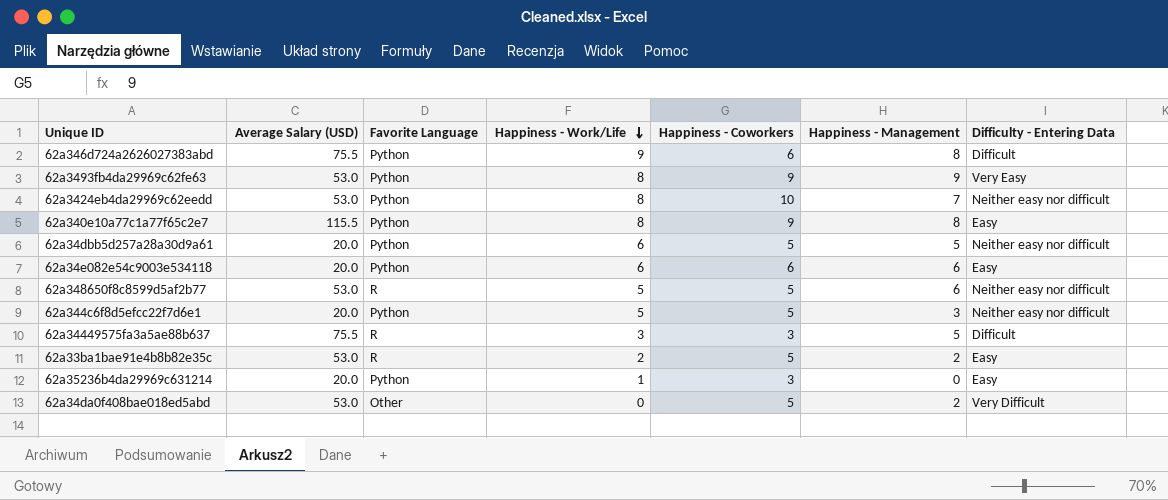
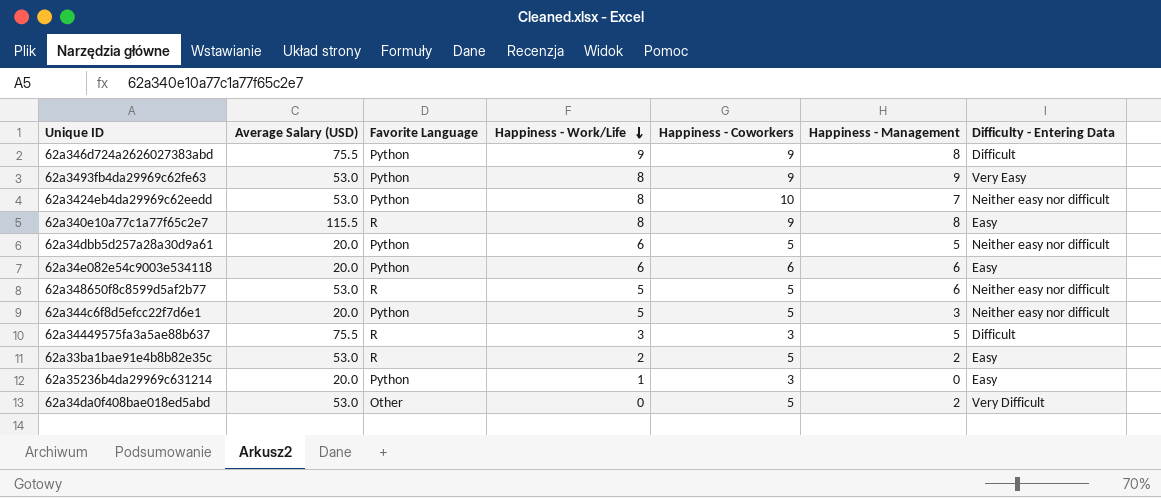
62a346d724a2626027383abd | Happiness - Coworkers: 6 -> 9
62a340e10a77c1a77f65c2e7 | Favorite Language: Python -> R

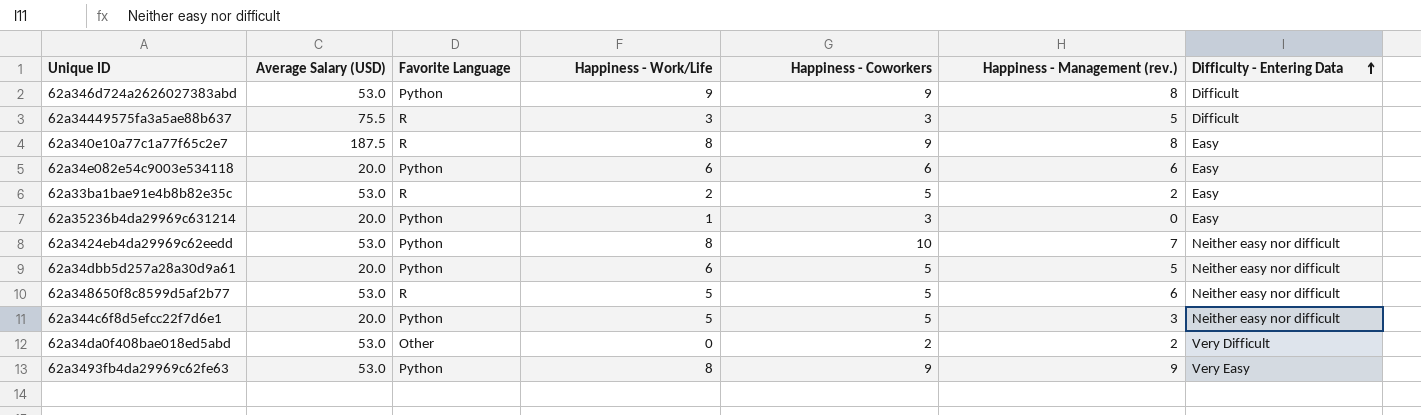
row order: Happiness - Work/Life descending -> Difficulty - Entering Data ascending
column name: Happiness - Management -> Happiness - Management (rev.)
62a346d724a2626027383abd | Average Salary (USD): 75.5 -> 53.0
62a340e10a77c1a77f65c2e7 | Average Salary (USD): 115.5 -> 187.5
62a34da0f408bae018ed5abd | Happiness - Coworkers: 5 -> 2

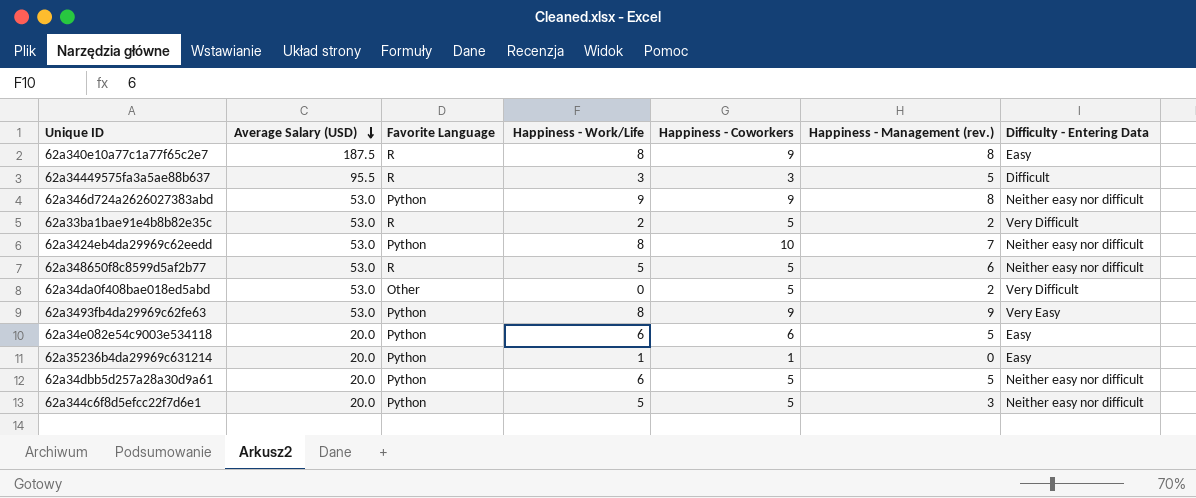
row order: Difficulty - Entering Data ascending -> Average Salary (USD) descending
62a34449575fa3a5ae88b637 | Average Salary (USD): 75.5 -> 95.5
62a346d724a2626027383abd | Difficulty - Entering Data: Difficult -> Neither easy nor difficult
62a33ba1bae91e4b8b82e35c | Difficulty - Entering Data: Easy -> Very Difficult
62a34da0f408bae018ed5abd | Happiness - Coworkers: 2 -> 5
62a34e082e54c9003e534118 | Happiness - Management (rev.): 6 -> 5
62a35236b4da29969c631214 | Happiness - Coworkers: 3 -> 1

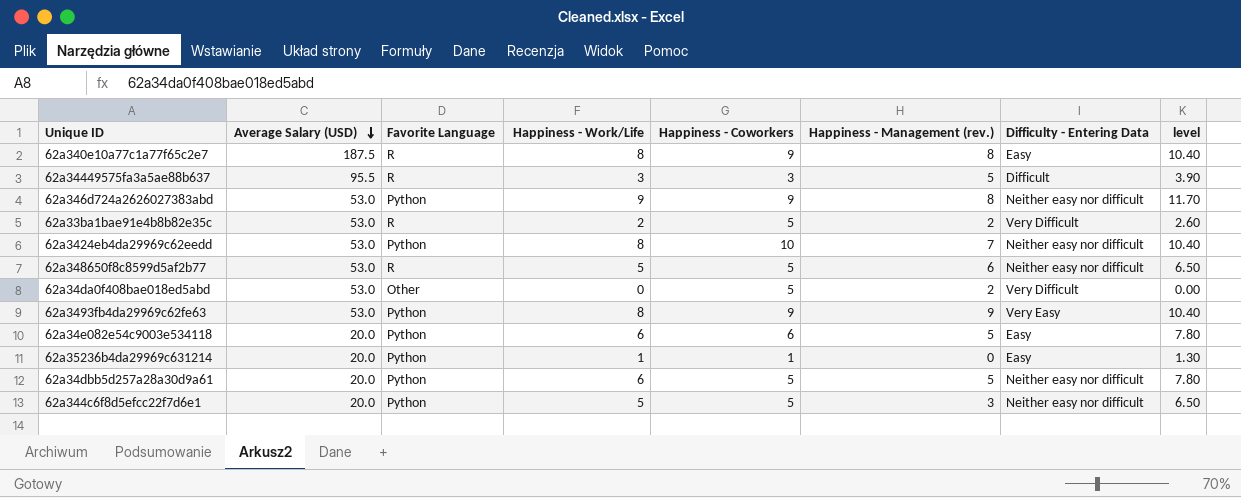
column level | formula: none -> [Happiness - Work/Life] * 1.3

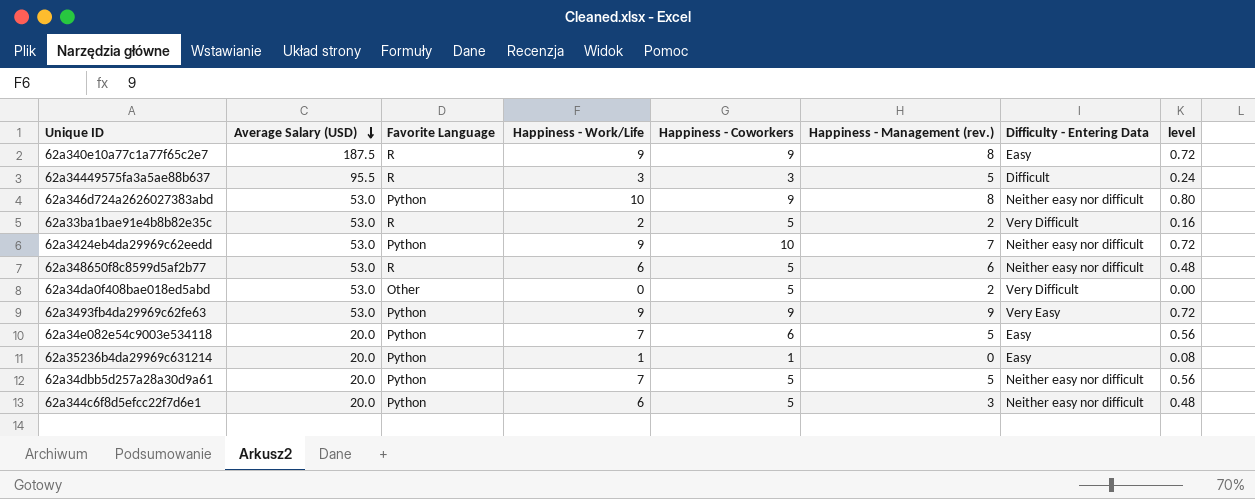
column level | formula: [Happiness - Work/Life] * 1.3 -> [Happiness - Work/Life] * 0.08
62a340e10a77c1a77f65c2e7 | Happiness - Work/Life: 8 -> 9
62a346d724a2626027383abd | Happiness - Work/Life: 9 -> 10
62a3424eb4da29969c62eedd | Happiness - Work/Life: 8 -> 9
62a348650f8c8599d5af2b77 | Happiness - Work/Life: 5 -> 6
62a3493fb4da29969c62fe63 | Happiness - Work/Life: 8 -> 9
62a34e082e54c9003e534118 | Happiness - Work/Life: 6 -> 7
62a34dbb5d257a28a30d9a61 | Happiness - Work/Life: 6 -> 7
62a344c6f8d5efcc22f7d6e1 | Happiness - Work/Life: 5 -> 6

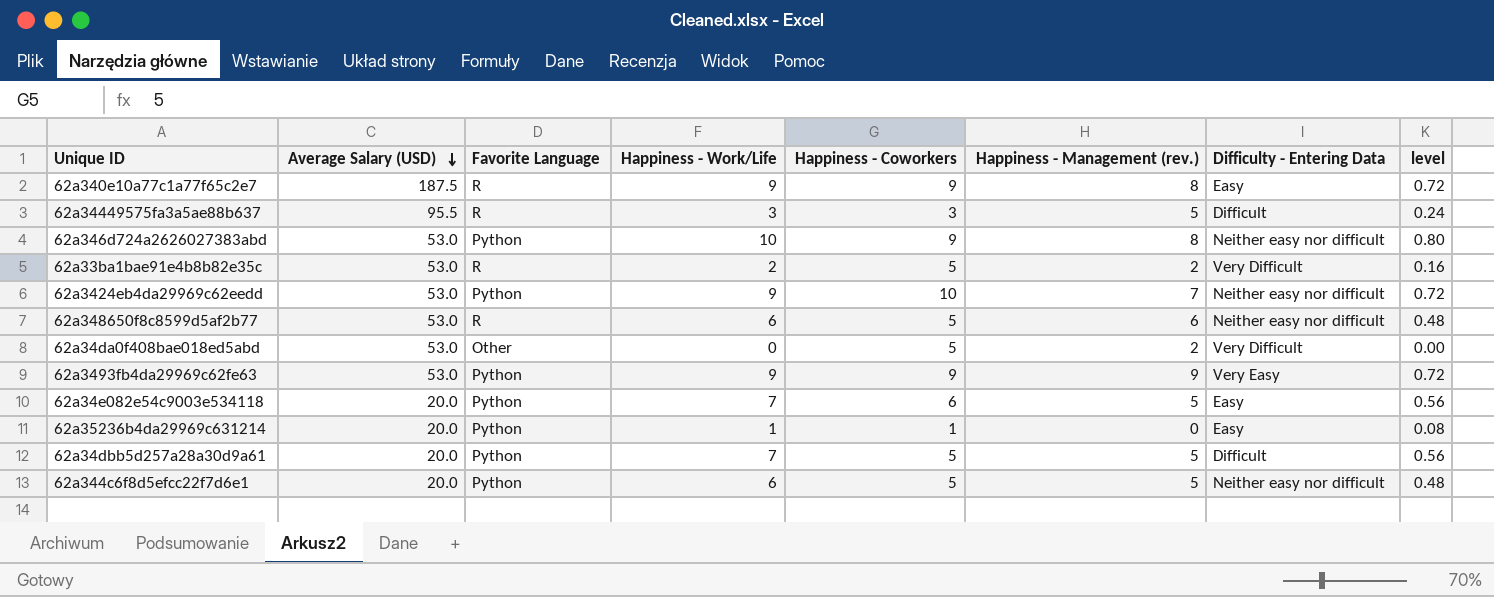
62a34dbb5d257a28a30d9a61 | Difficulty - Entering Data: Neither easy nor difficult -> Difficult
62a344c6f8d5efcc22f7d6e1 | Happiness - Management (rev.): 3 -> 5

